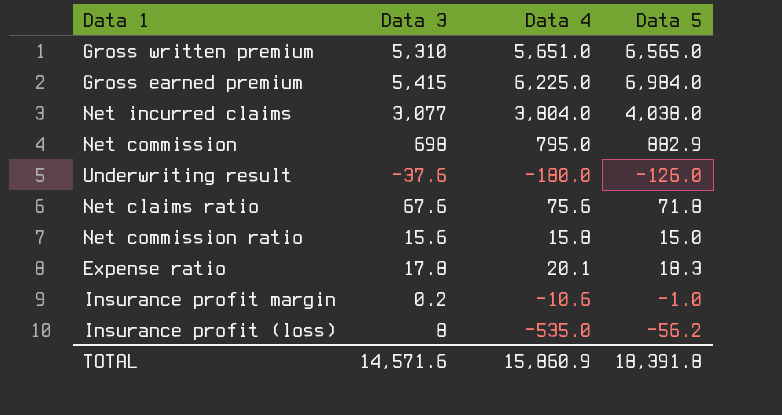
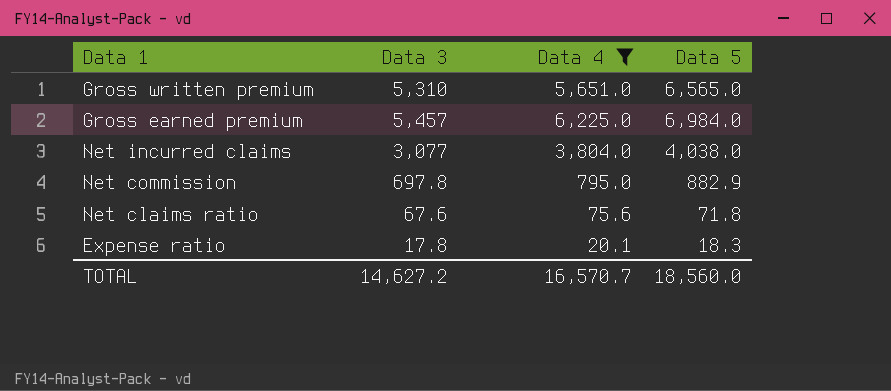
filter: none -> Data 4 >= 20.1
Gross earned premium | Data 3: 5,415 -> 5,457
Net commission | Data 3: 698 -> 697.8
TOTAL | Data 3: 14,571.6 -> 14,627.2
TOTAL | Data 4: 15,860.9 -> 16,570.7
TOTAL | Data 5: 18,391.8 -> 18,560.0

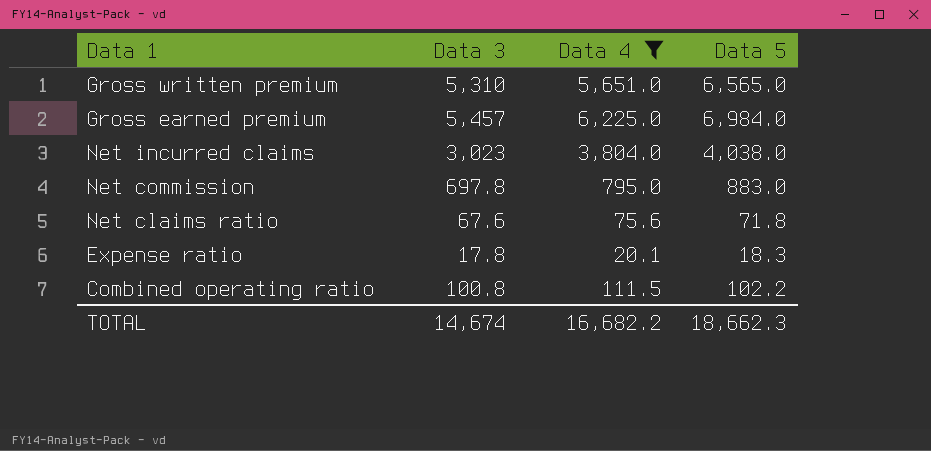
Net incurred claims | Data 3: 3,077 -> 3,023
Net commission | Data 5: 882.9 -> 883.0
row Combined operating ratio: none -> 100.8 | 111.5 | 102.2
TOTAL | Data 3: 14,627.2 -> 14,674
TOTAL | Data 4: 16,570.7 -> 16,682.2
TOTAL | Data 5: 18,560.0 -> 18,662.3

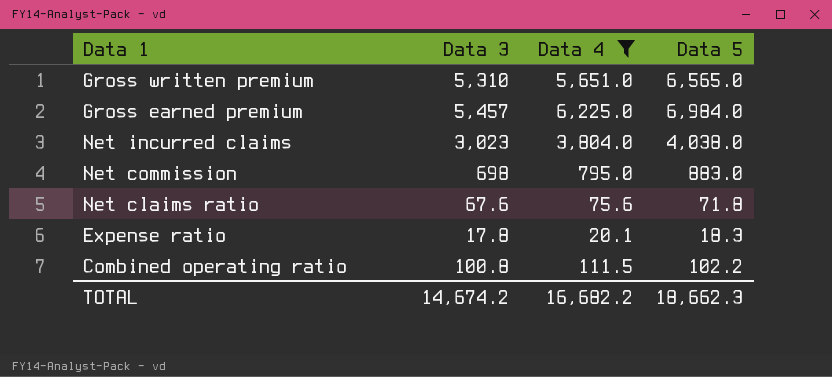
Net commission | Data 3: 697.8 -> 698
TOTAL | Data 3: 14,674 -> 14,674.2

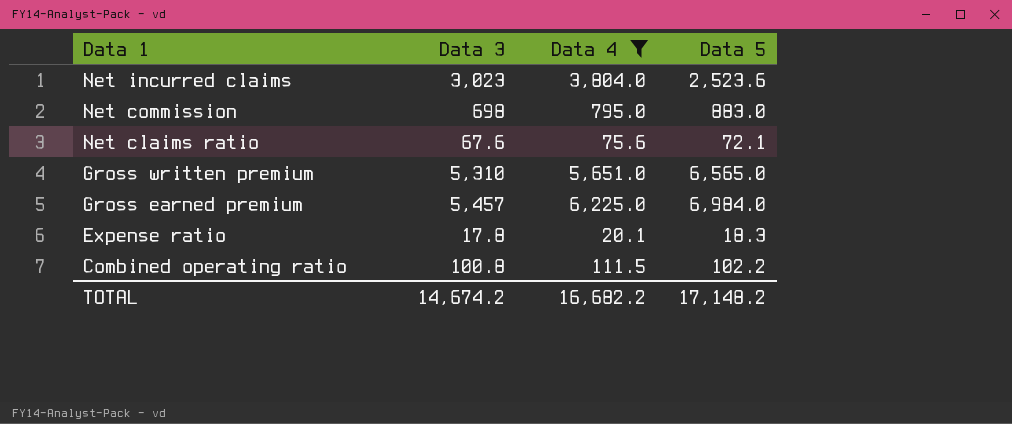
row order: none -> Data 1 descending
Net incurred claims | Data 5: 4,038.0 -> 2,523.6
Net claims ratio | Data 5: 71.8 -> 72.1
TOTAL | Data 5: 18,662.3 -> 17,148.2

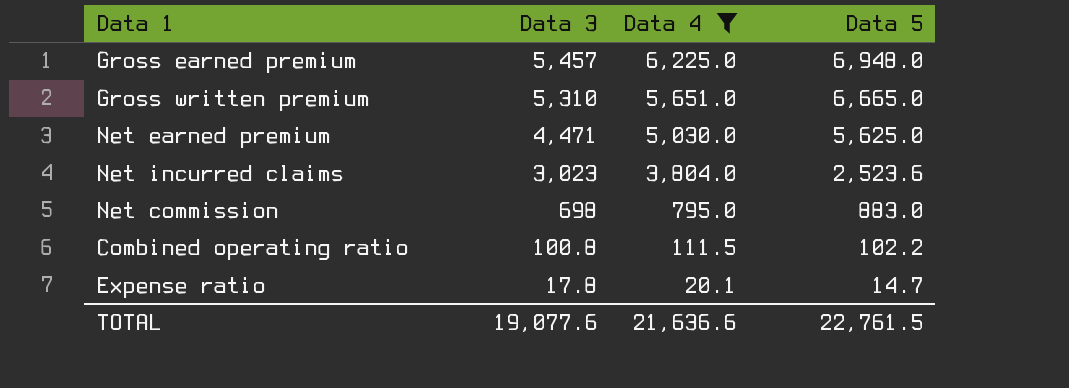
row order: Data 1 descending -> Data 3 descending
row Net claims ratio: 67.6 | 75.6 | 72.1 -> none
Gross earned premium | Data 5: 6,984.0 -> 6,948.0
Gross written premium | Data 5: 6,565.0 -> 6,665.0
row Net earned premium: none -> 4,471 | 5,030.0 | 5,625.0
Expense ratio | Data 5: 18.3 -> 14.7
TOTAL | Data 3: 14,674.2 -> 19,077.6
TOTAL | Data 4: 16,682.2 -> 21,636.6
TOTAL | Data 5: 17,148.2 -> 22,761.5

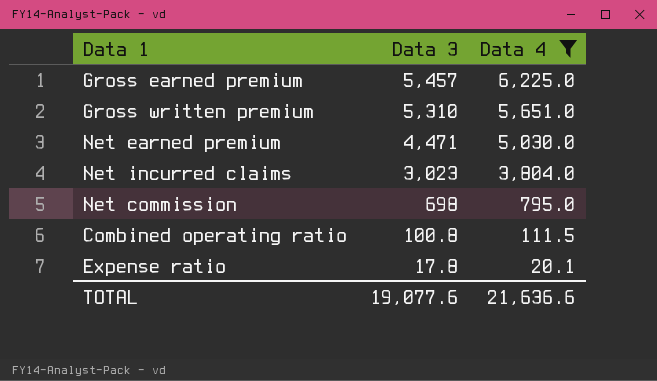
column Data 5 | position: 4 -> none

